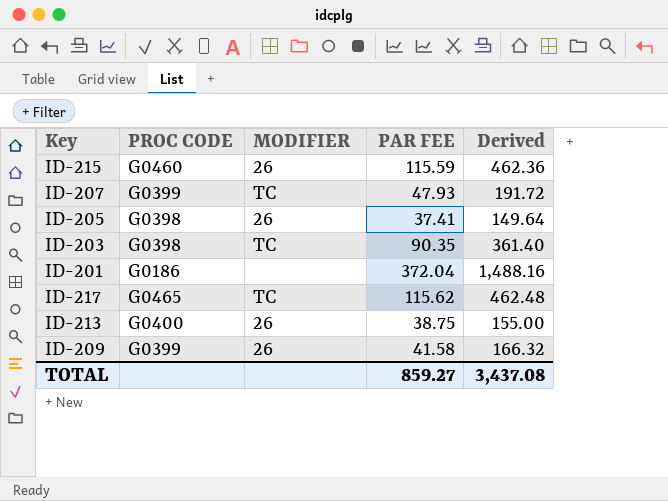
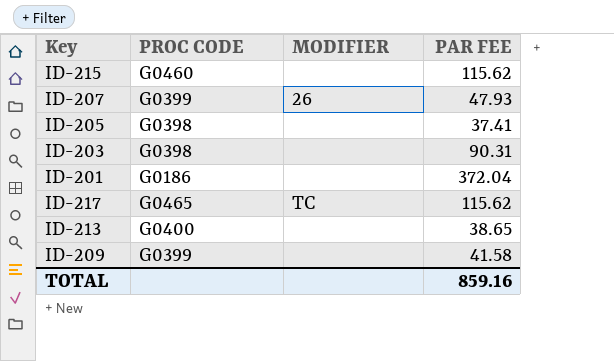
column Derived | formula: [PAR FEE] * 4 -> none
ID-215 | MODIFIER: 26 -> none
ID-215 | PAR FEE: 115.59 -> 115.62
ID-207 | MODIFIER: TC -> 26
ID-205 | MODIFIER: 26 -> none
ID-203 | MODIFIER: TC -> none
ID-203 | PAR FEE: 90.35 -> 90.31
ID-213 | MODIFIER: 26 -> none
ID-213 | PAR FEE: 38.75 -> 38.65
ID-209 | MODIFIER: 26 -> none
TOTAL | PAR FEE: 859.27 -> 859.16

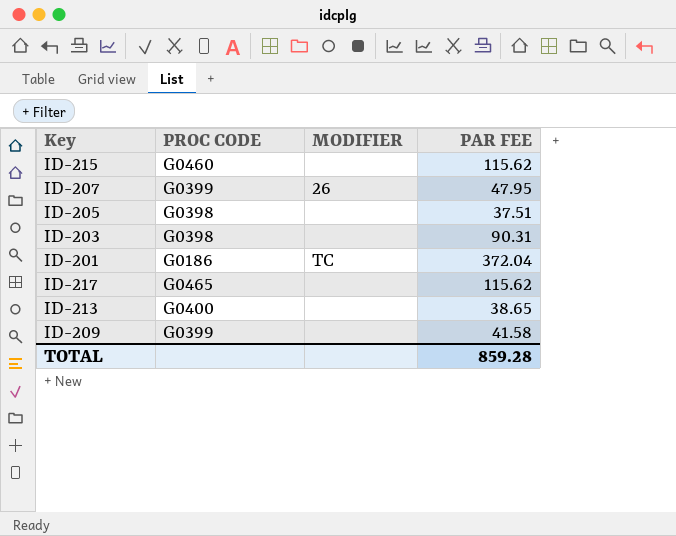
ID-207 | PAR FEE: 47.93 -> 47.95
ID-205 | PAR FEE: 37.41 -> 37.51
ID-201 | MODIFIER: none -> TC
ID-217 | MODIFIER: TC -> none
TOTAL | PAR FEE: 859.16 -> 859.28

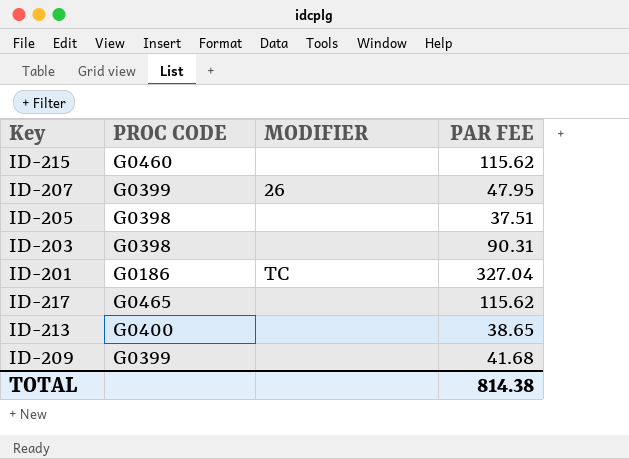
ID-201 | PAR FEE: 372.04 -> 327.04
ID-209 | PAR FEE: 41.58 -> 41.68
TOTAL | PAR FEE: 859.28 -> 814.38

